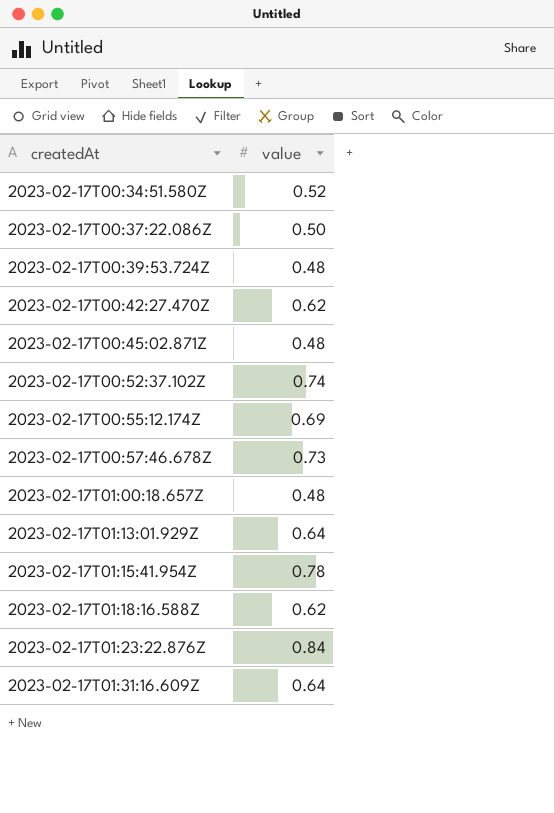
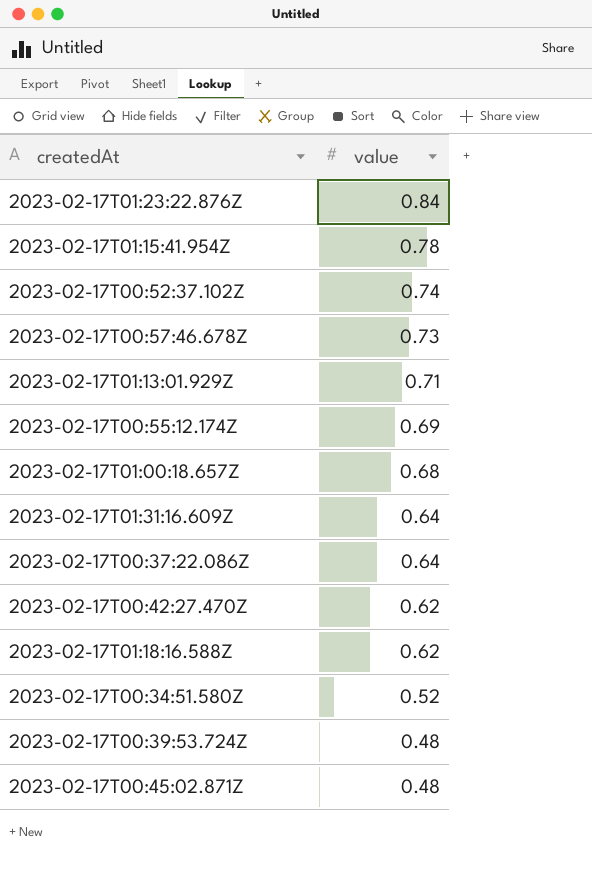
row order: createdAt ascending -> value descending
2023-02-17T01:13:01.929Z | value: 0.64 -> 0.71
2023-02-17T01:00:18.657Z | value: 0.48 -> 0.68
2023-02-17T00:37:22.086Z | value: 0.50 -> 0.64

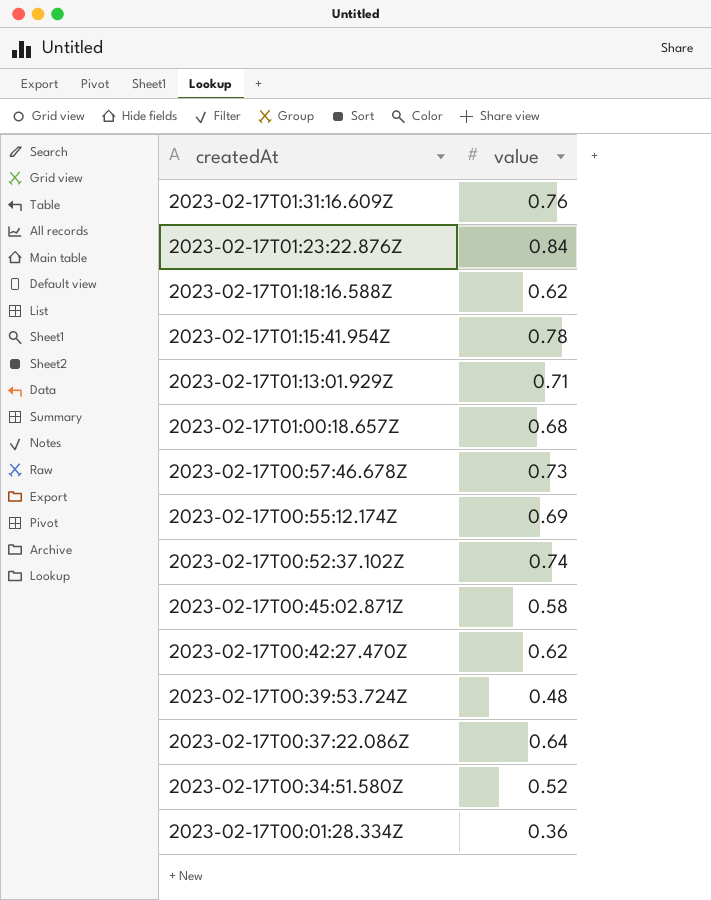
row order: value descending -> createdAt descending
2023-02-17T01:31:16.609Z | value: 0.64 -> 0.76
2023-02-17T00:45:02.871Z | value: 0.48 -> 0.58
row 2023-02-17T00:01:28.334Z: none -> 0.36

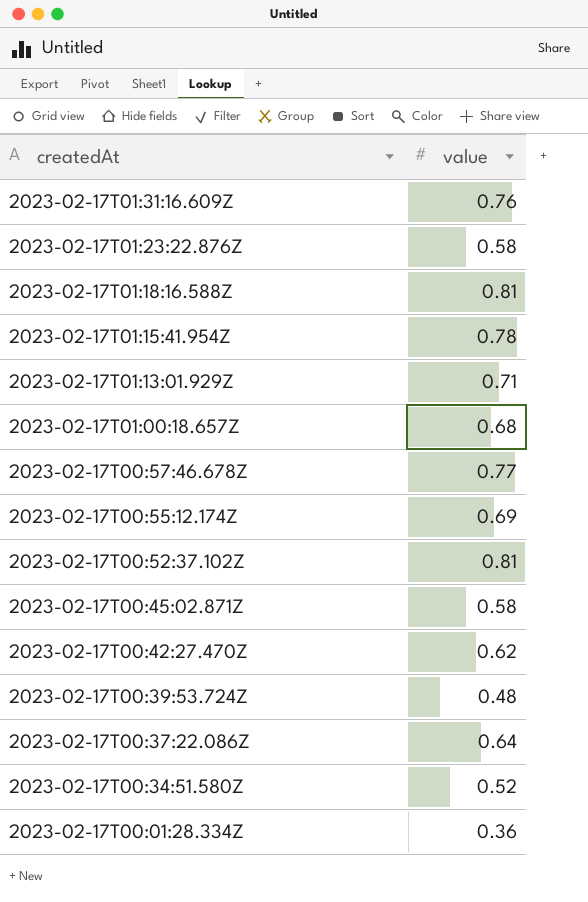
2023-02-17T01:23:22.876Z | value: 0.84 -> 0.58
2023-02-17T01:18:16.588Z | value: 0.62 -> 0.81
2023-02-17T00:57:46.678Z | value: 0.73 -> 0.77
2023-02-17T00:52:37.102Z | value: 0.74 -> 0.81

